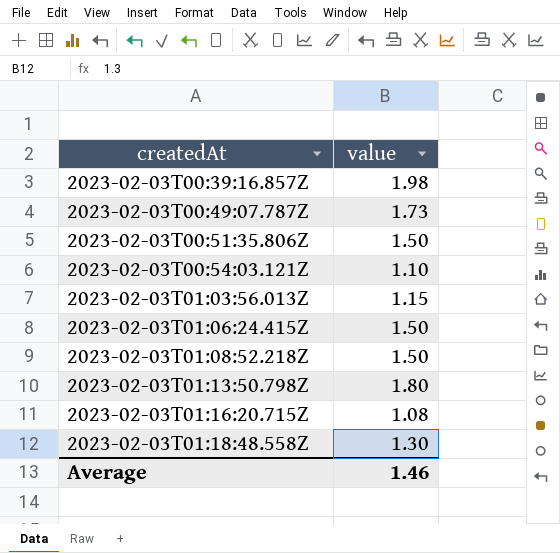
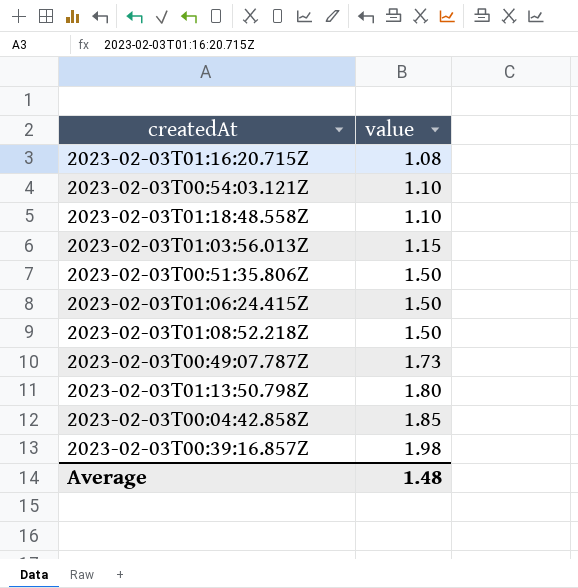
row order: createdAt ascending -> value ascending
2023-02-03T01:18:48.558Z | value: 1.30 -> 1.10
row 2023-02-03T00:04:42.858Z: none -> 1.85
Average | value: 1.46 -> 1.48

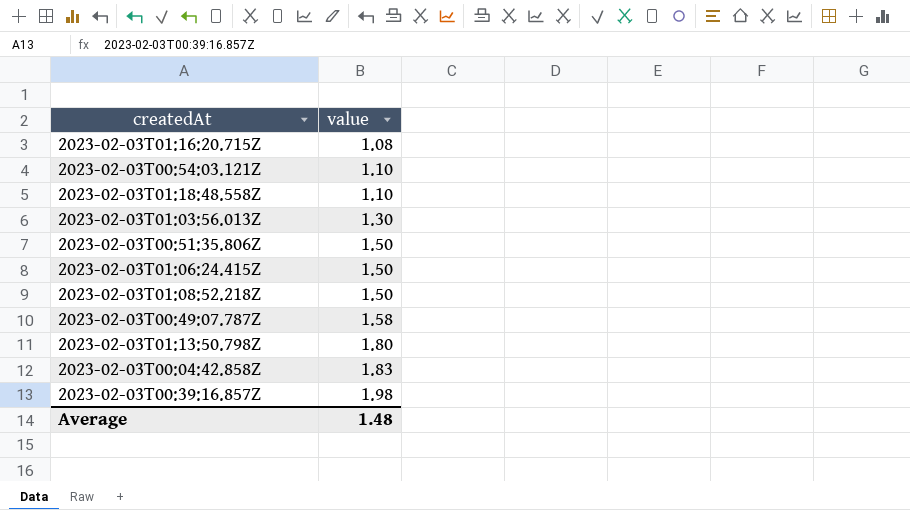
2023-02-03T01:03:56.013Z | value: 1.15 -> 1.30
2023-02-03T00:49:07.787Z | value: 1.73 -> 1.58
2023-02-03T00:04:42.858Z | value: 1.85 -> 1.83

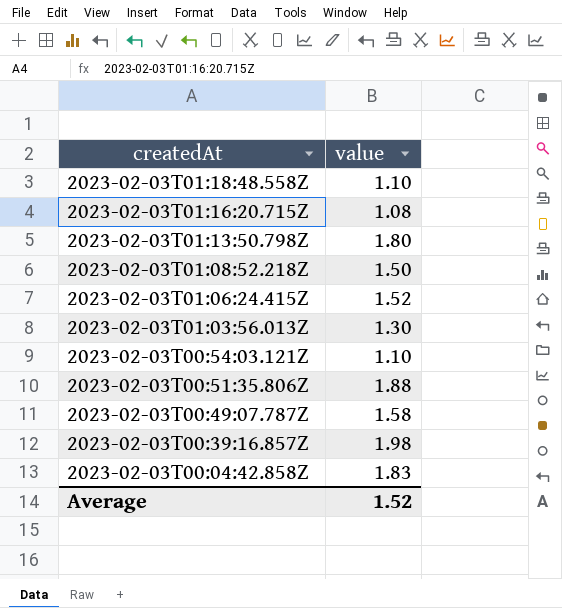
row order: value ascending -> createdAt descending
2023-02-03T01:06:24.415Z | value: 1.50 -> 1.52
2023-02-03T00:51:35.806Z | value: 1.50 -> 1.88
Average | value: 1.48 -> 1.52

